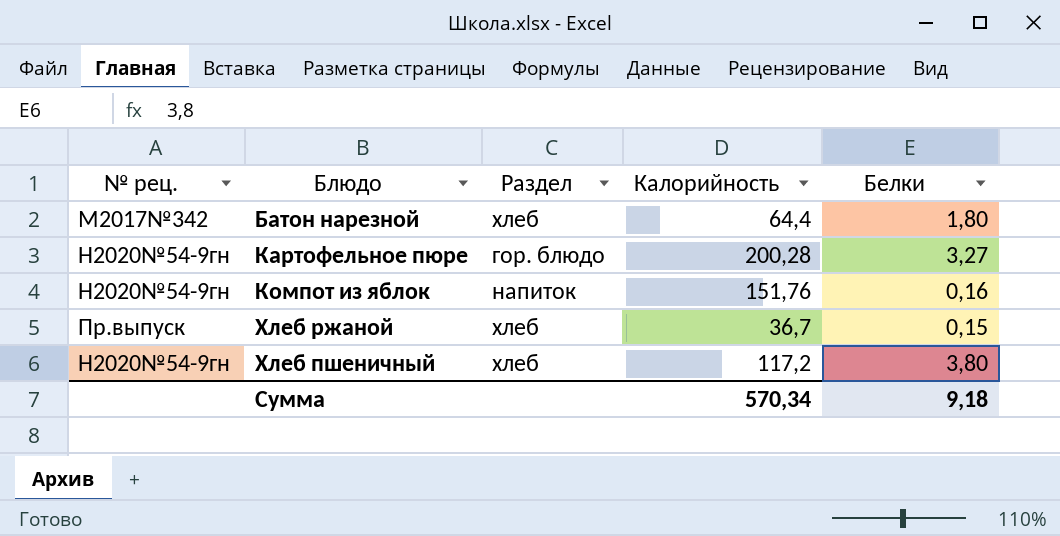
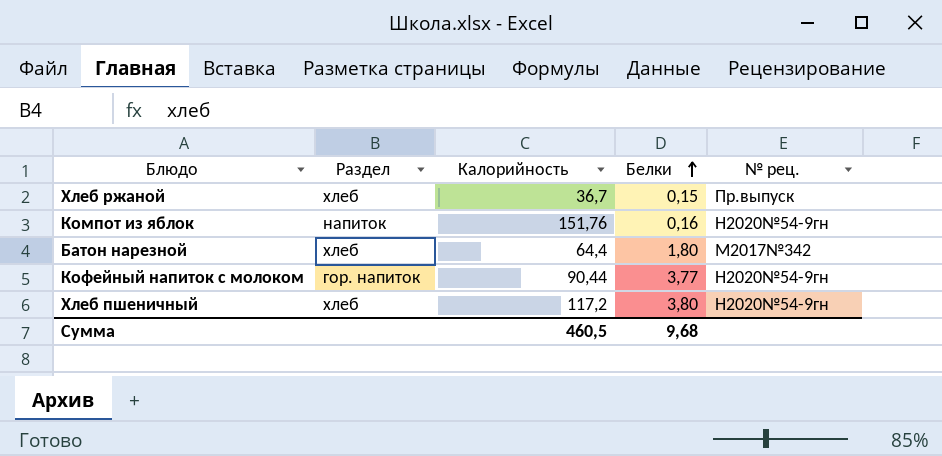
row order: none -> Белки ascending
column № рец. | position: 1 -> 5
row Картофельное пюре: Н2020№54-9гн | гор. блюдо | 200,28 | 3,27 -> none
row Кофейный напиток с молоком: none -> гор. напиток | 90,44 | 3,77 | Н2020№54-9гн
Сумма | Калорийность: 570,34 -> 460,5
Сумма | Белки: 9,18 -> 9,68

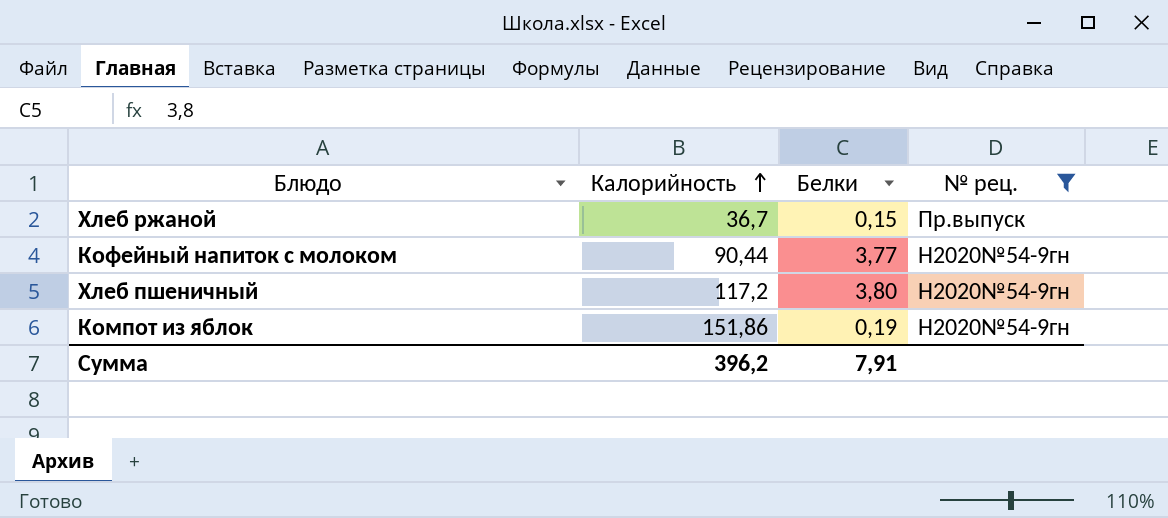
filter: none -> № рец. != М2017№342
row order: Белки ascending -> Калорийность ascending
column Раздел | position: 2 -> none
Компот из яблок | Калорийность: 151,76 -> 151,86
Компот из яблок | Белки: 0,16 -> 0,19
Сумма | Калорийность: 460,5 -> 396,2
Сумма | Белки: 9,68 -> 7,91

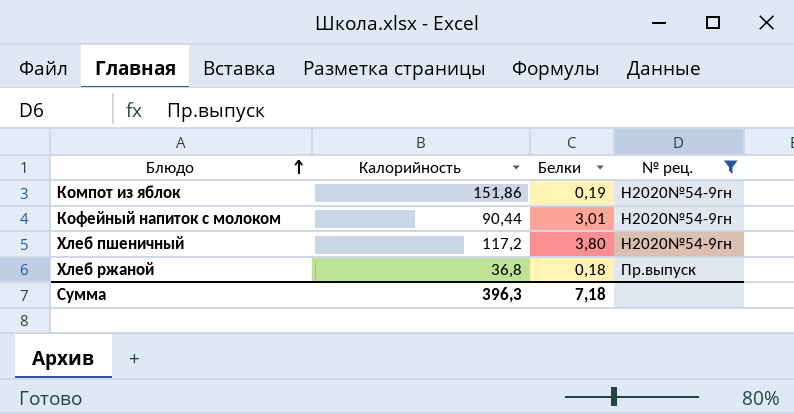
row order: Калорийность ascending -> Блюдо ascending
Кофейный напиток с молоком | Белки: 3,77 -> 3,01
Хлеб ржаной | Калорийность: 36,7 -> 36,8
Хлеб ржаной | Белки: 0,15 -> 0,18
Сумма | Калорийность: 396,2 -> 396,3
Сумма | Белки: 7,91 -> 7,18

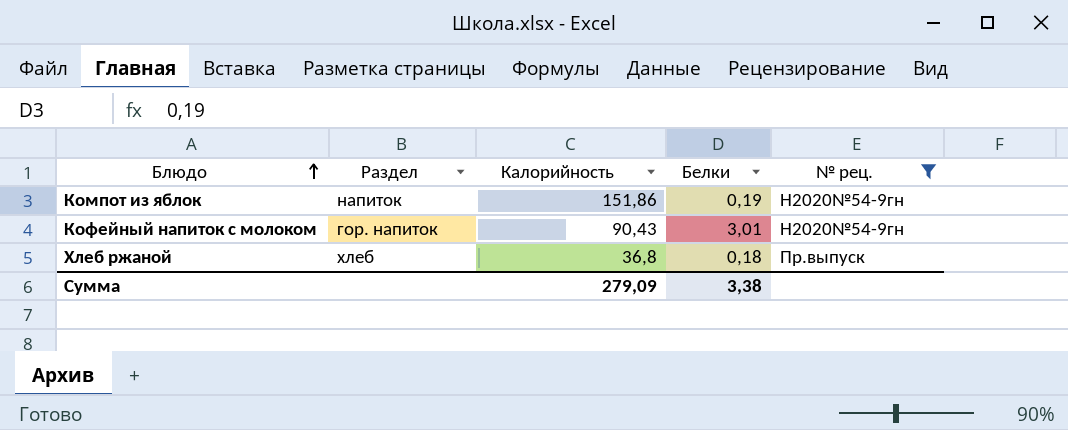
column Раздел | position: none -> 2
row Хлеб пшеничный: 117,2 | 3,80 | Н2020№54-9гн -> none
Кофейный напиток с молоком | Калорийность: 90,44 -> 90,43
Сумма | Калорийность: 396,3 -> 279,09
Сумма | Белки: 7,18 -> 3,38

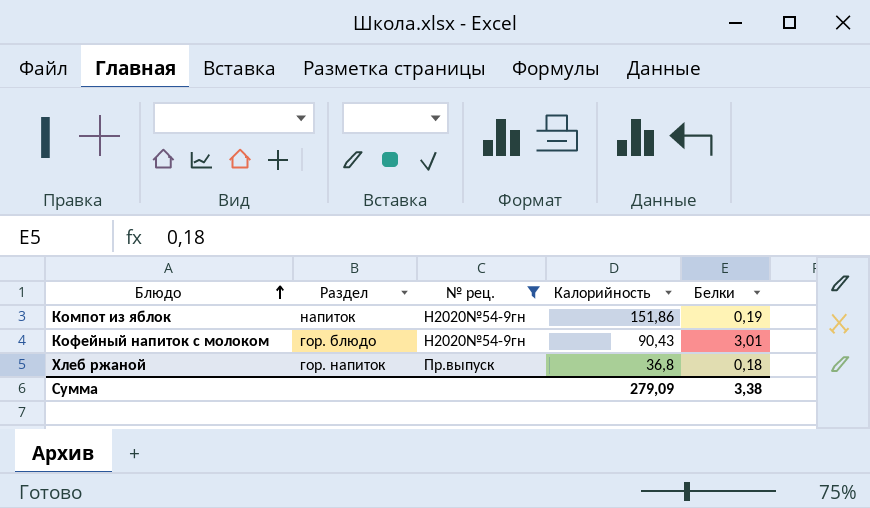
column № рец. | position: 5 -> 3
Кофейный напиток с молоком | Раздел: гор. напиток -> гор. блюдо
Хлеб ржаной | Раздел: хлеб -> гор. напиток

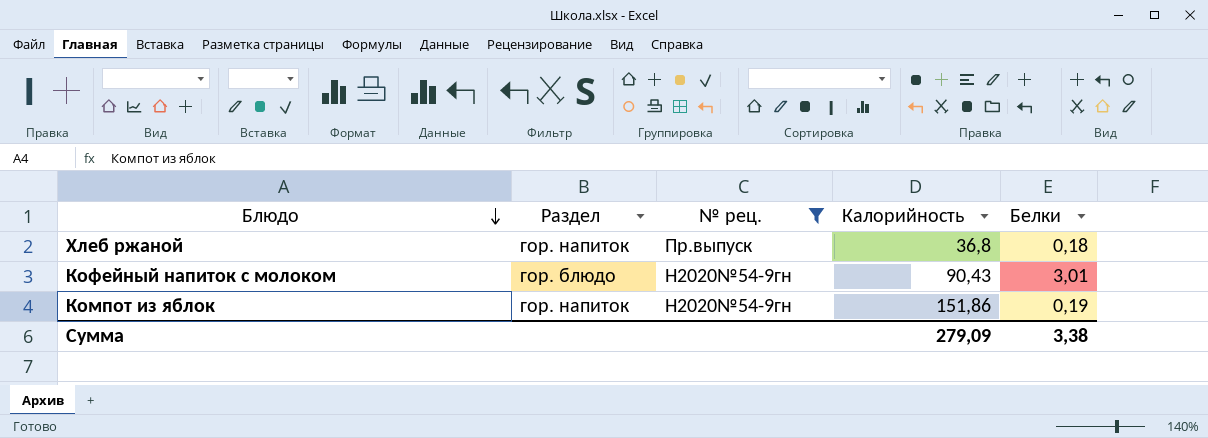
row order: Блюдо ascending -> Блюдо descending
Компот из яблок | Раздел: напиток -> гор. напиток

